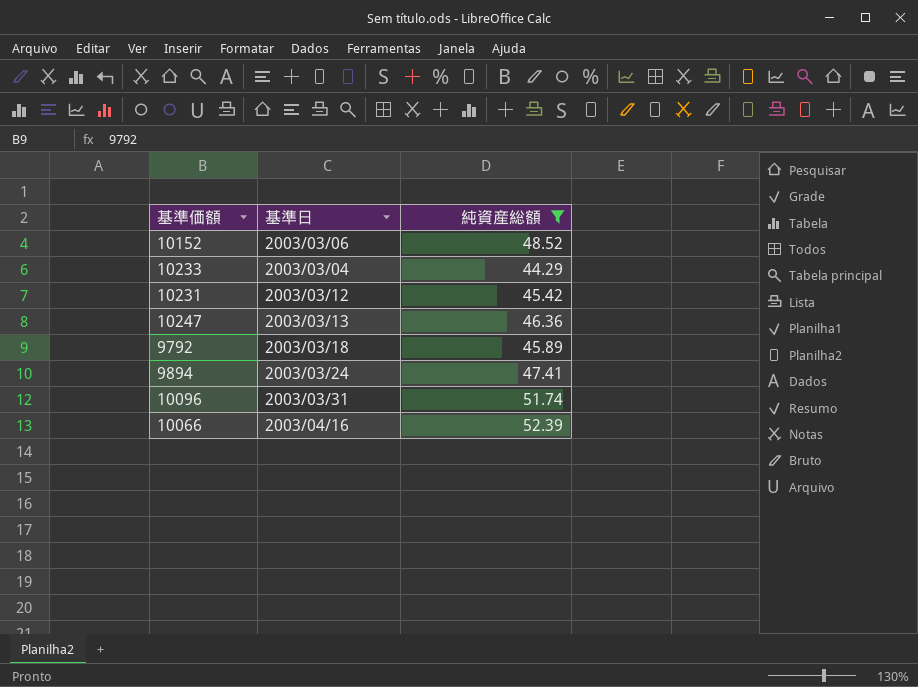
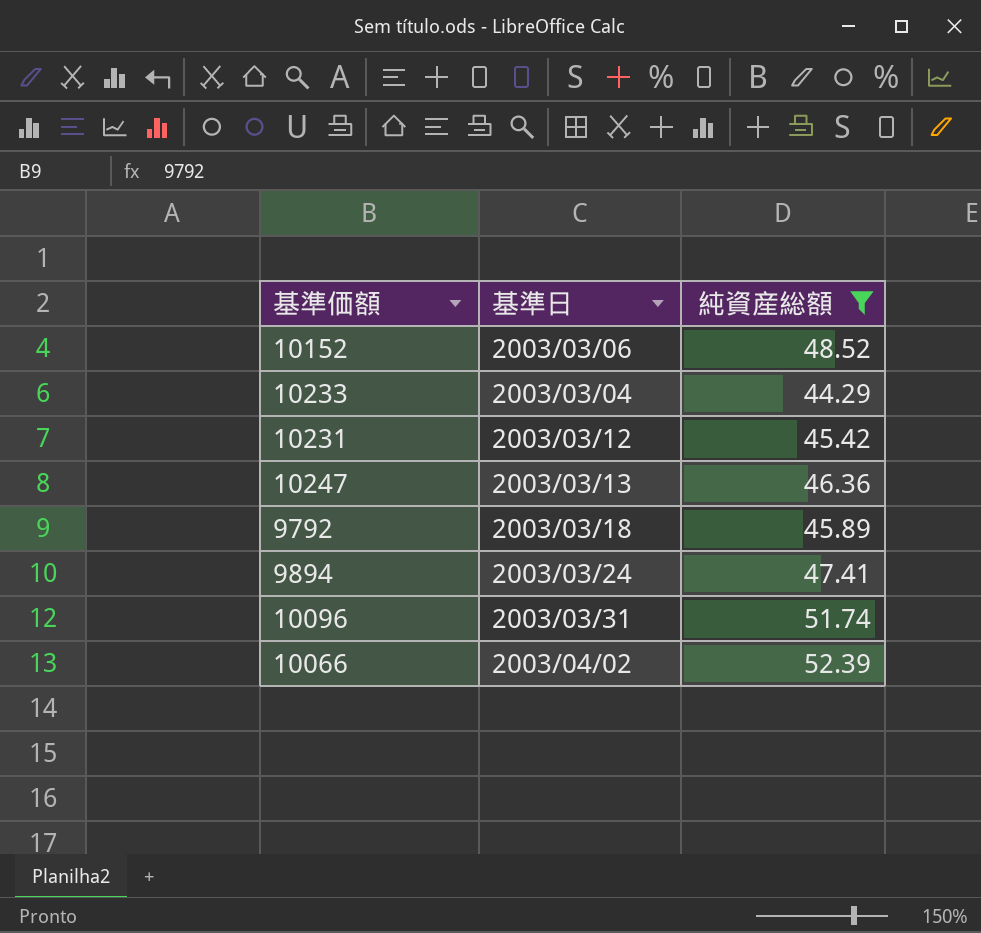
10066 | 基準日: 2003/04/16 -> 2003/04/02

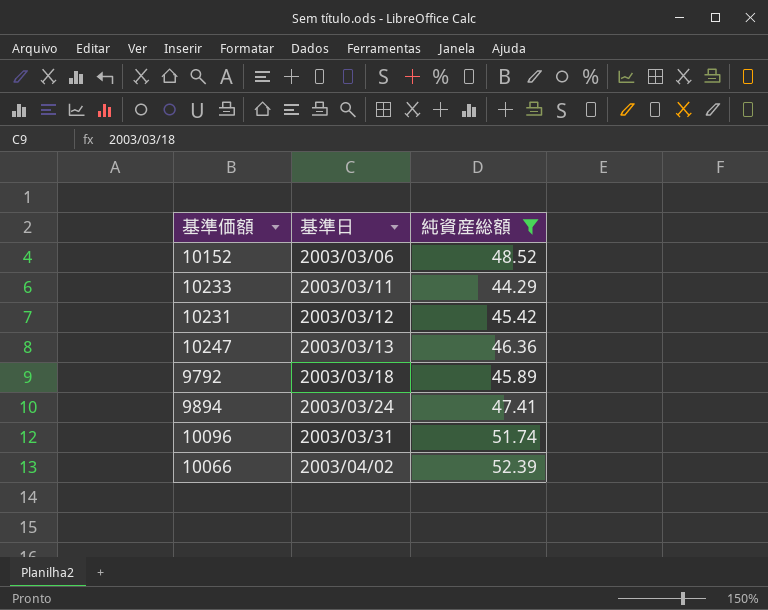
10233 | 基準日: 2003/03/04 -> 2003/03/11

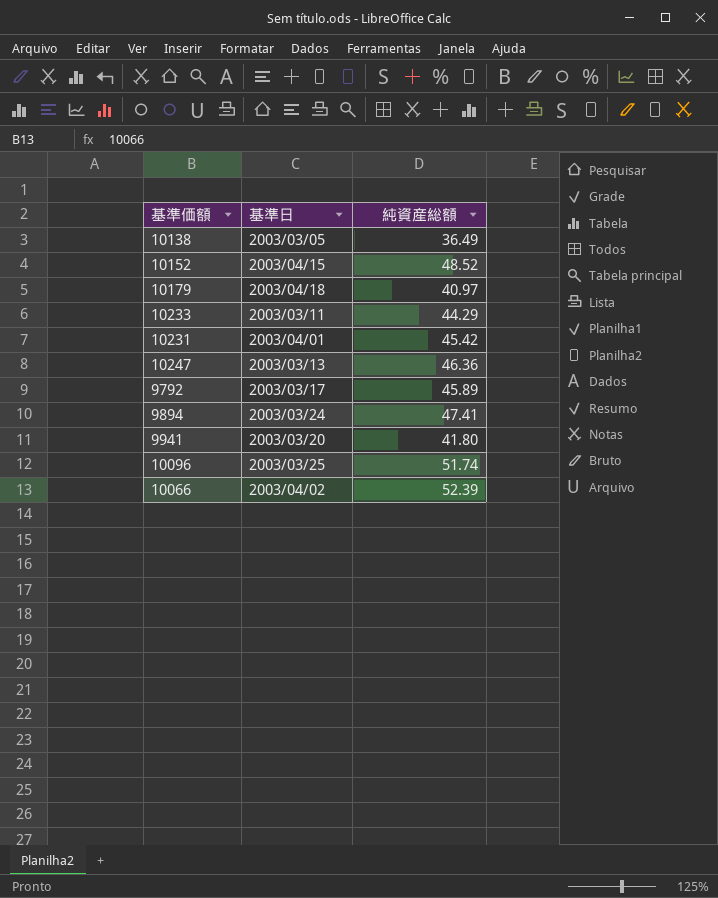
filter: 純資産総額 >= 44.29 -> none
10152 | 基準日: 2003/03/06 -> 2003/04/15
10231 | 基準日: 2003/03/12 -> 2003/04/01
9792 | 基準日: 2003/03/18 -> 2003/03/17
10096 | 基準日: 2003/03/31 -> 2003/03/25

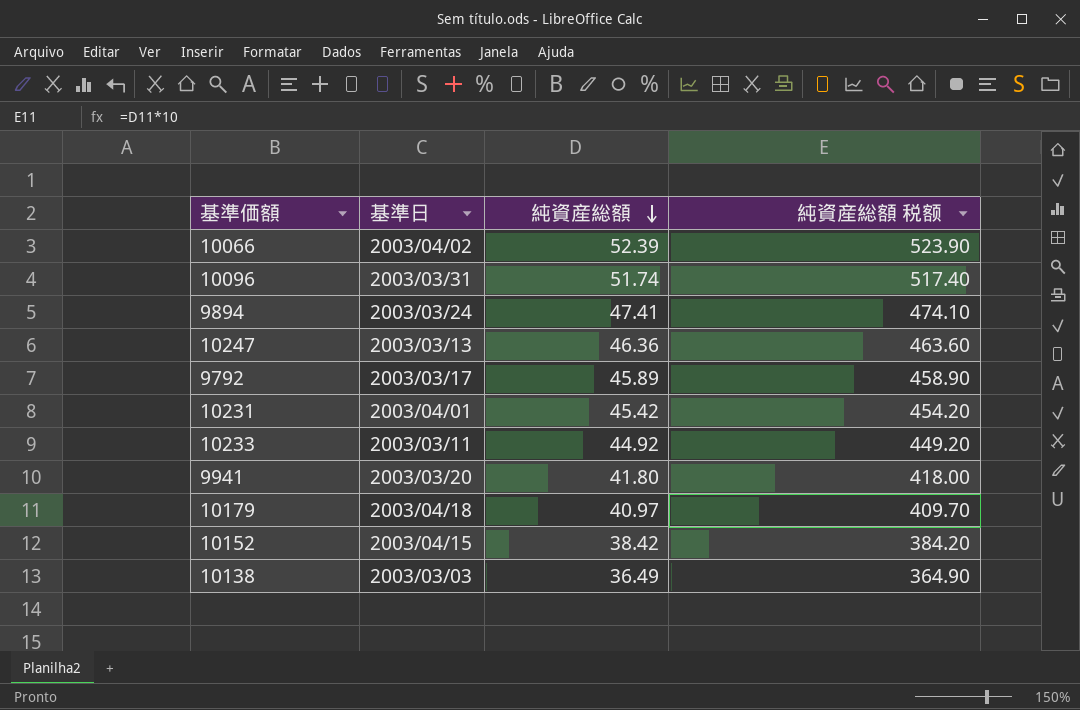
row order: none -> 純資産総額 descending
column 純資産総額 税额 | formula: none -> [純資産総額] * 10
10096 | 基準日: 2003/03/25 -> 2003/03/31
10233 | 純資産総額: 44.29 -> 44.92
10152 | 純資産総額: 48.52 -> 38.42
10138 | 基準日: 2003/03/05 -> 2003/03/03

